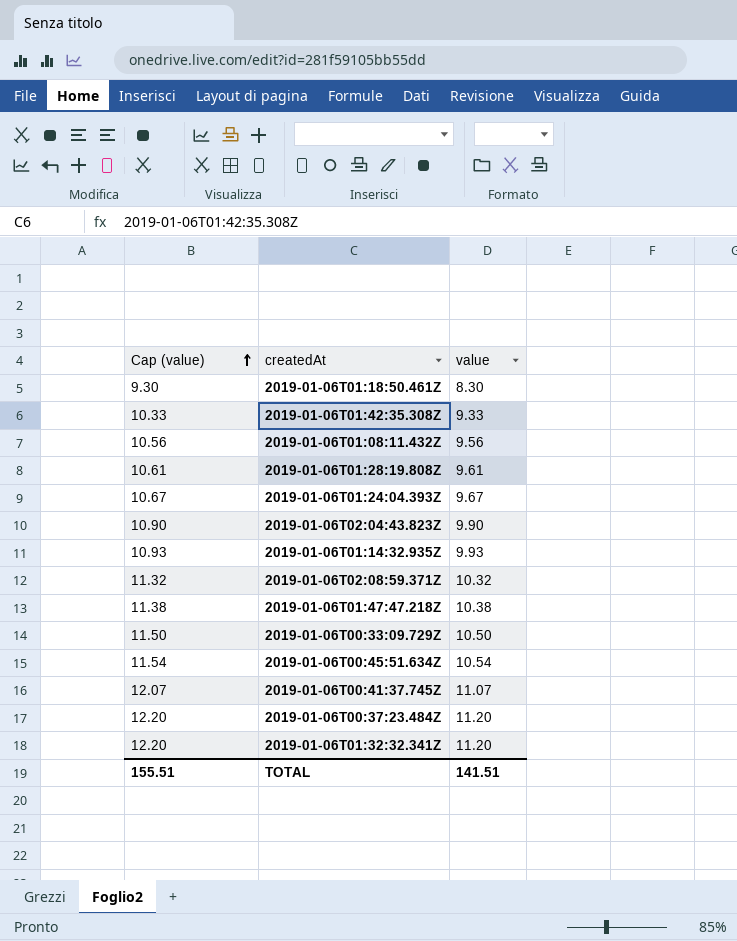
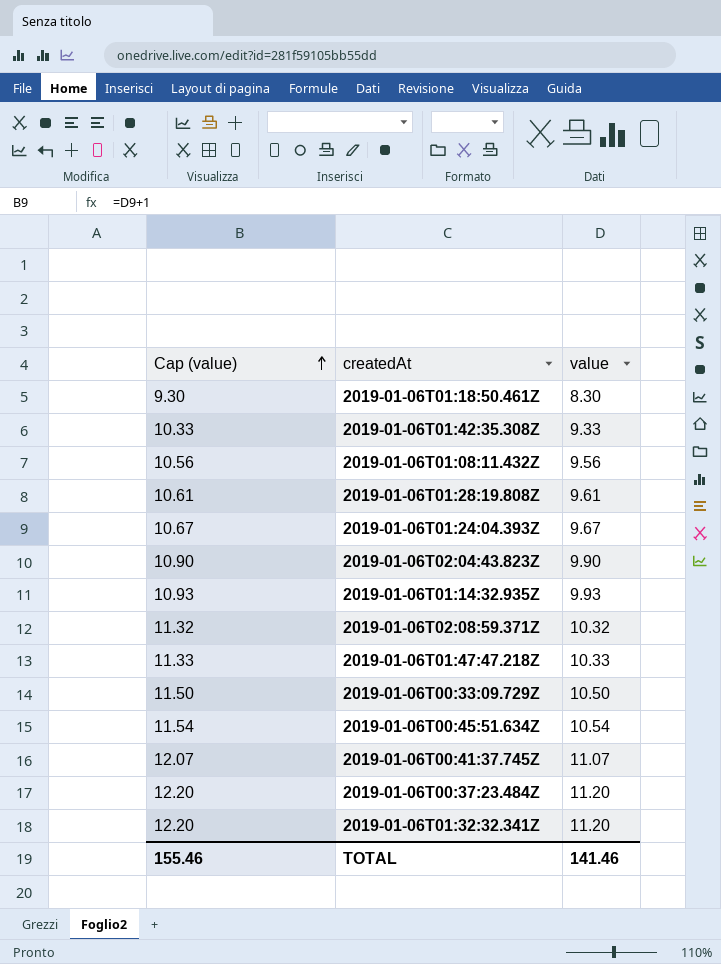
2019-01-06T01:47:47.218Z | Cap (value): 11.38 -> 11.33
2019-01-06T01:47:47.218Z | value: 10.38 -> 10.33
TOTAL | Cap (value): 155.51 -> 155.46
TOTAL | value: 141.51 -> 141.46

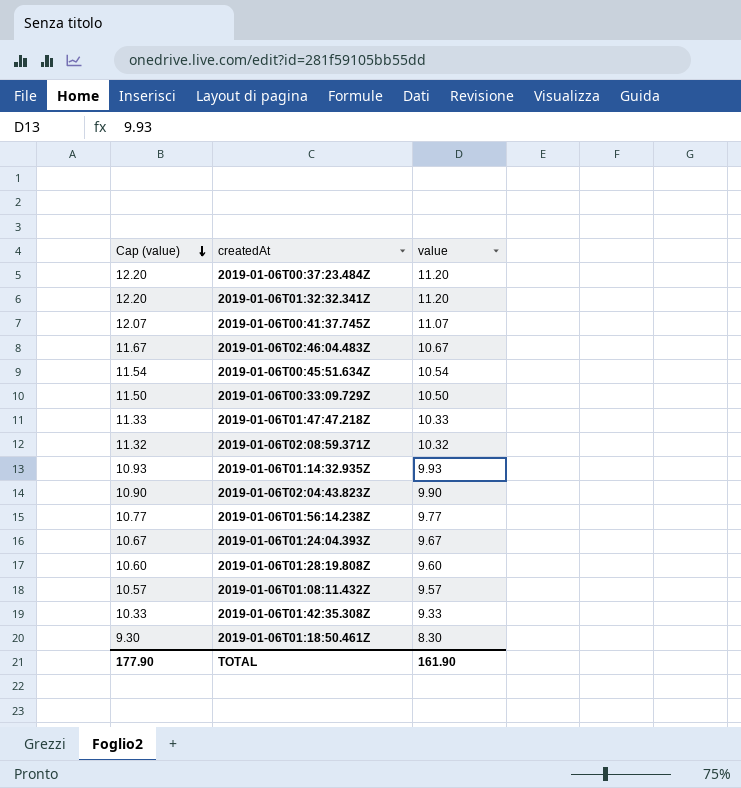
row order: Cap (value) ascending -> Cap (value) descending
row 2019-01-06T02:46:04.483Z: none -> 11.67 | 10.67
row 2019-01-06T01:56:14.238Z: none -> 10.77 | 9.77
2019-01-06T01:28:19.808Z | Cap (value): 10.61 -> 10.60
2019-01-06T01:28:19.808Z | value: 9.61 -> 9.60
2019-01-06T01:08:11.432Z | Cap (value): 10.56 -> 10.57
2019-01-06T01:08:11.432Z | value: 9.56 -> 9.57
TOTAL | Cap (value): 155.46 -> 177.90
TOTAL | value: 141.46 -> 161.90

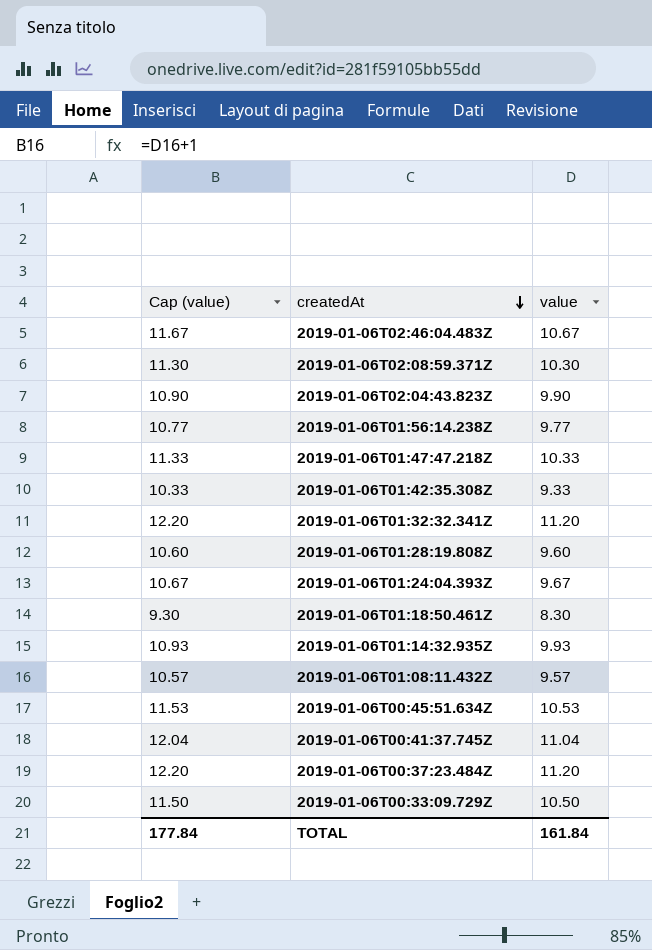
row order: Cap (value) descending -> createdAt descending
2019-01-06T02:08:59.371Z | Cap (value): 11.32 -> 11.30
2019-01-06T02:08:59.371Z | value: 10.32 -> 10.30
2019-01-06T00:45:51.634Z | Cap (value): 11.54 -> 11.53
2019-01-06T00:45:51.634Z | value: 10.54 -> 10.53
2019-01-06T00:41:37.745Z | Cap (value): 12.07 -> 12.04
2019-01-06T00:41:37.745Z | value: 11.07 -> 11.04
TOTAL | Cap (value): 177.90 -> 177.84
TOTAL | value: 161.90 -> 161.84

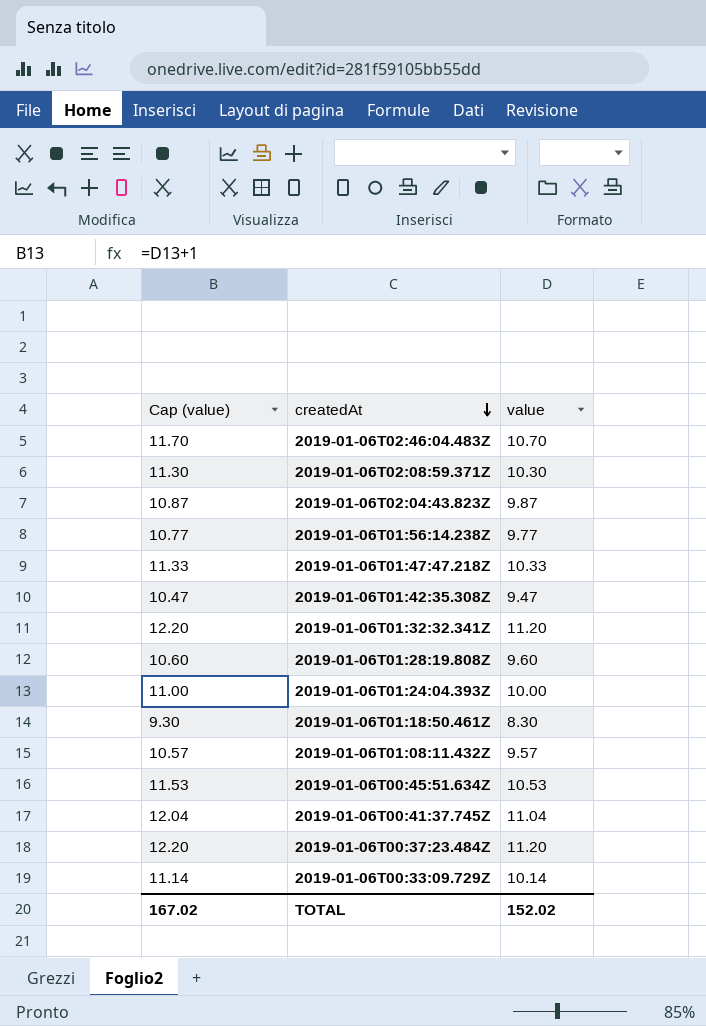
row 2019-01-06T01:14:32.935Z: 10.93 | 9.93 -> none
2019-01-06T02:46:04.483Z | Cap (value): 11.67 -> 11.70
2019-01-06T02:46:04.483Z | value: 10.67 -> 10.70
2019-01-06T02:04:43.823Z | Cap (value): 10.90 -> 10.87
2019-01-06T02:04:43.823Z | value: 9.90 -> 9.87
2019-01-06T01:42:35.308Z | Cap (value): 10.33 -> 10.47
2019-01-06T01:42:35.308Z | value: 9.33 -> 9.47
2019-01-06T01:24:04.393Z | Cap (value): 10.67 -> 11.00
2019-01-06T01:24:04.393Z | value: 9.67 -> 10.00
2019-01-06T00:33:09.729Z | Cap (value): 11.50 -> 11.14
2019-01-06T00:33:09.729Z | value: 10.50 -> 10.14
TOTAL | Cap (value): 177.84 -> 167.02
TOTAL | value: 161.84 -> 152.02

